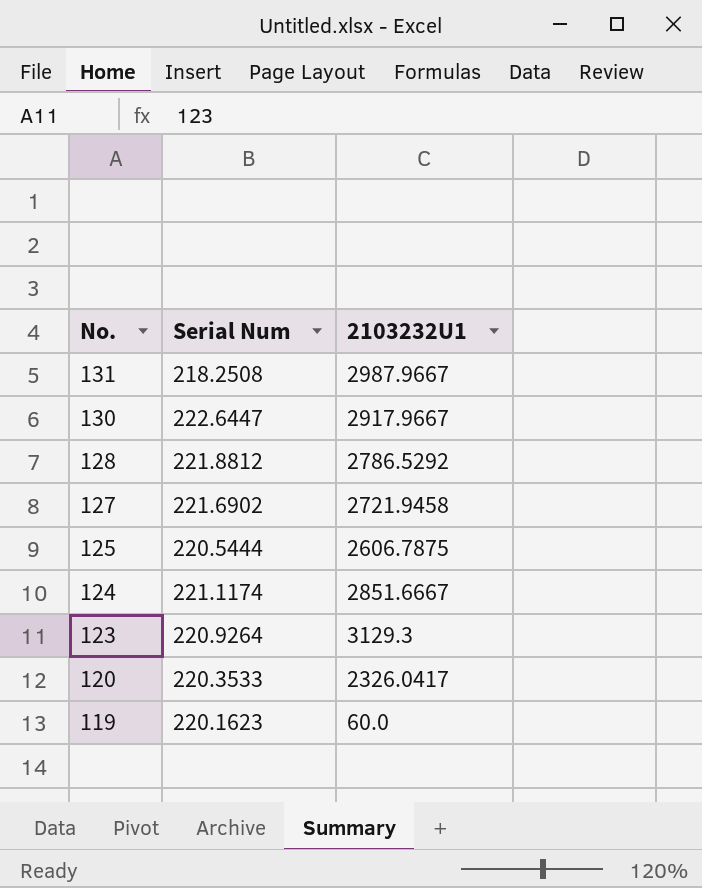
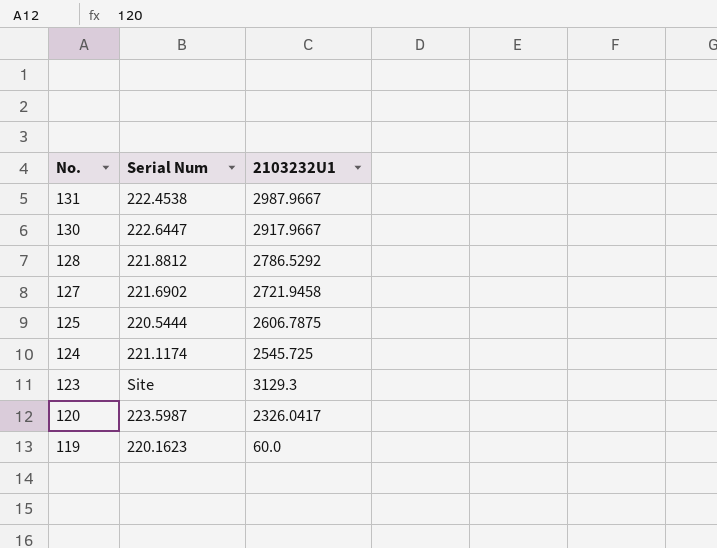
131 | Serial Num: 218.2508 -> 222.4538
124 | 2103232U1: 2851.6667 -> 2545.725
123 | Serial Num: 220.9264 -> Site
120 | Serial Num: 220.3533 -> 223.5987

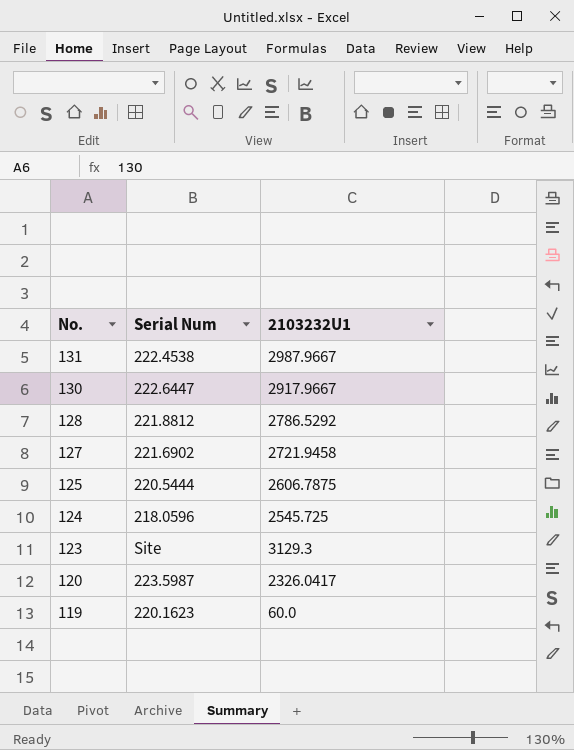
124 | Serial Num: 221.1174 -> 218.0596

